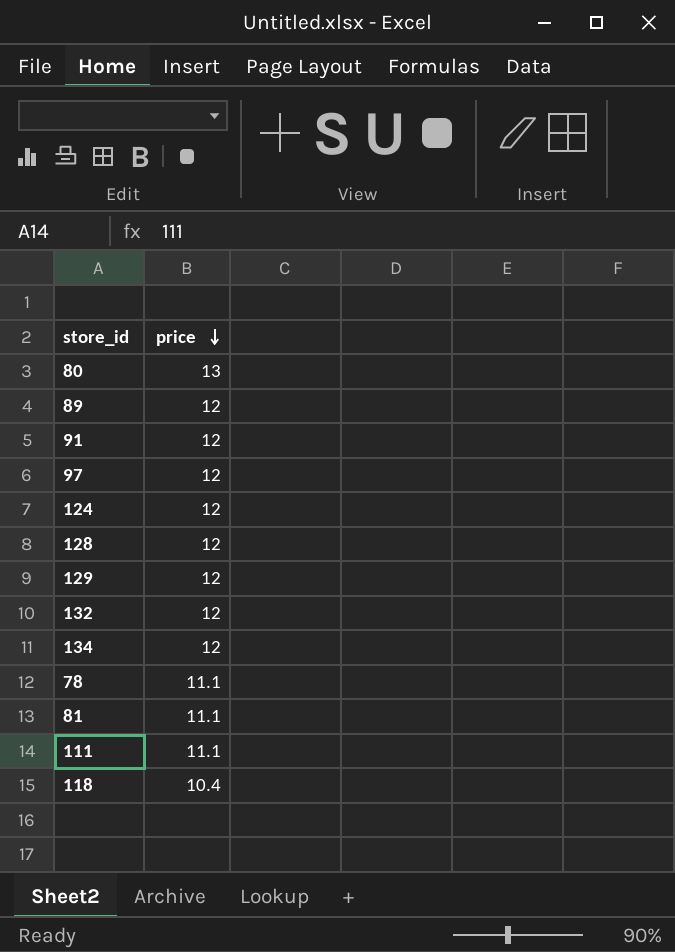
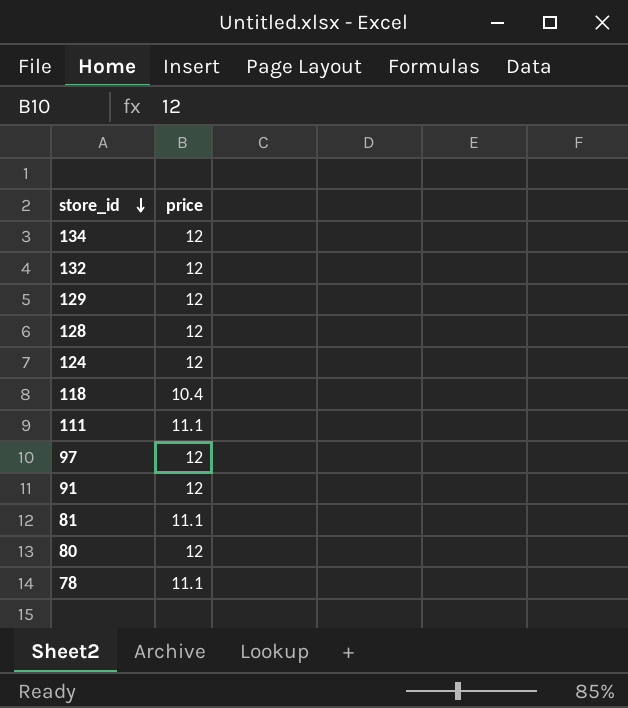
row order: price descending -> store_id descending
row 89: 12 -> none
80 | price: 13 -> 12

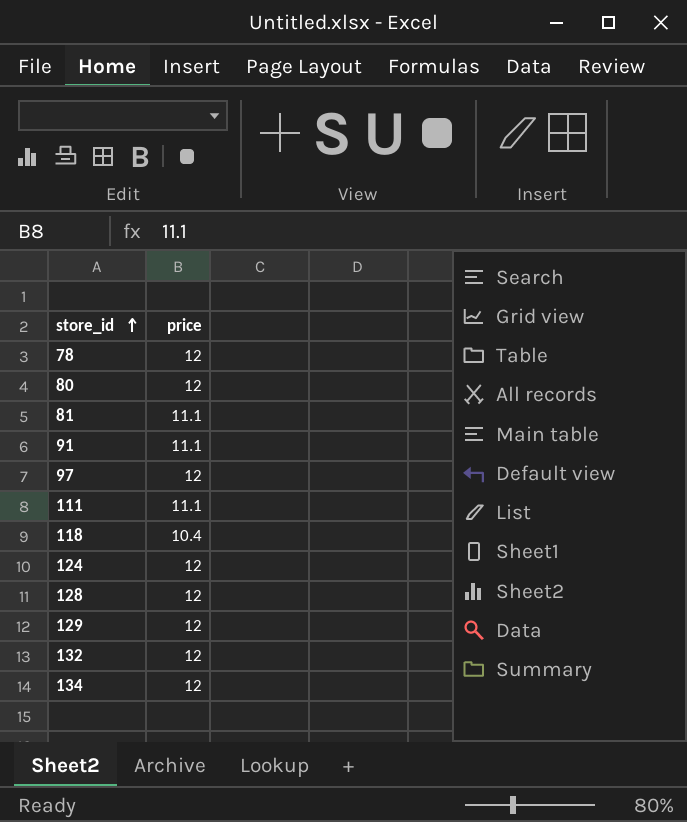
row order: store_id descending -> store_id ascending
78 | price: 11.1 -> 12
91 | price: 12 -> 11.1

